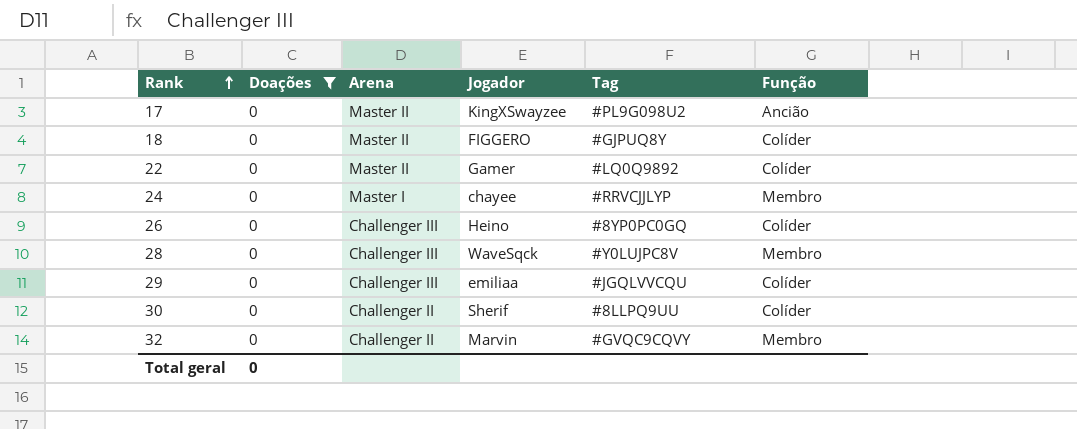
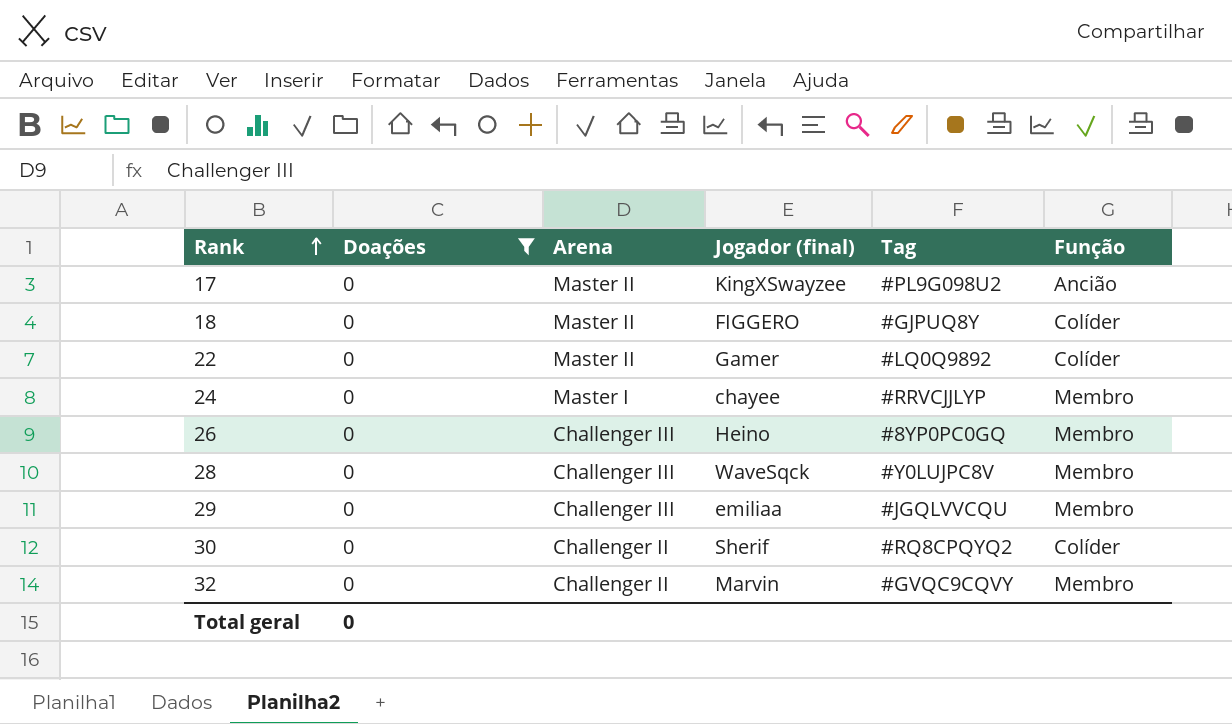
column name: Jogador -> Jogador (final)
26 | Função: Colíder -> Membro
29 | Função: Colíder -> Membro
30 | Tag: #8LLPQ9UU -> #RQ8CPQYQ2

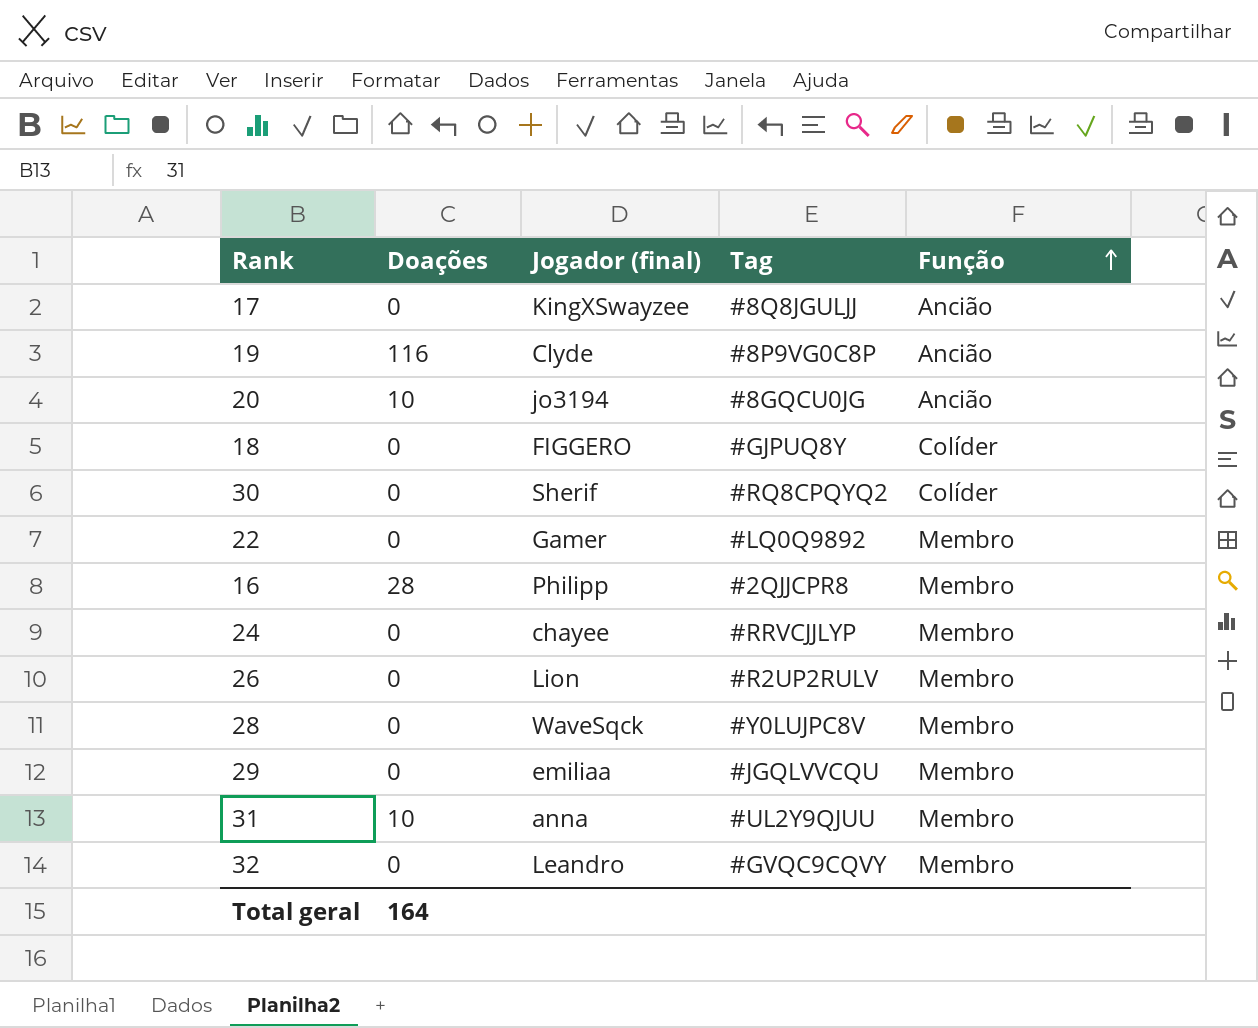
filter: Doações = 0 -> none
row order: Rank ascending -> Função ascending
column Arena | position: 3 -> none
17 | Tag: #PL9G098U2 -> #8Q8JGULJJ
22 | Função: Colíder -> Membro
26 | Jogador (final): Heino -> Lion
26 | Tag: #8YP0PC0GQ -> #R2UP2RULV
32 | Jogador (final): Marvin -> Leandro
Total geral | Doações: 0 -> 164

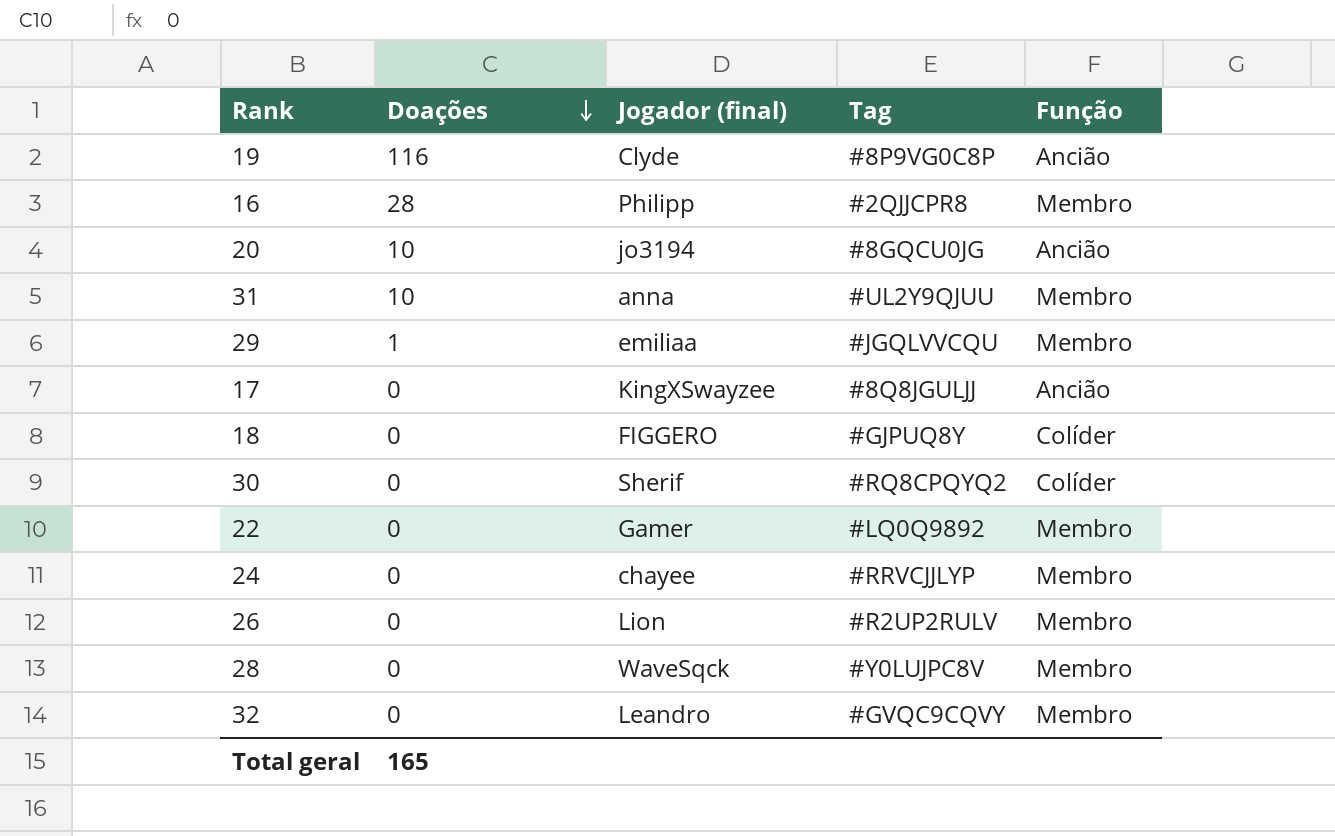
row order: Função ascending -> Doações descending
29 | Doações: 0 -> 1
Total geral | Doações: 164 -> 165

